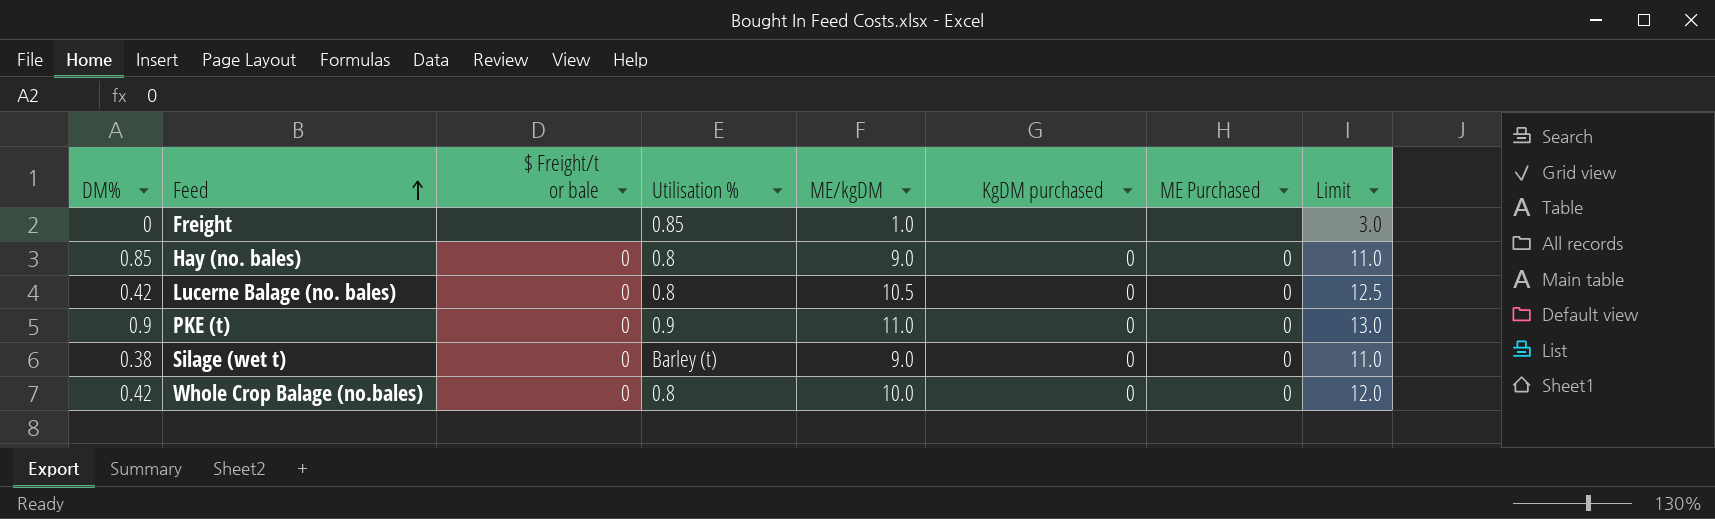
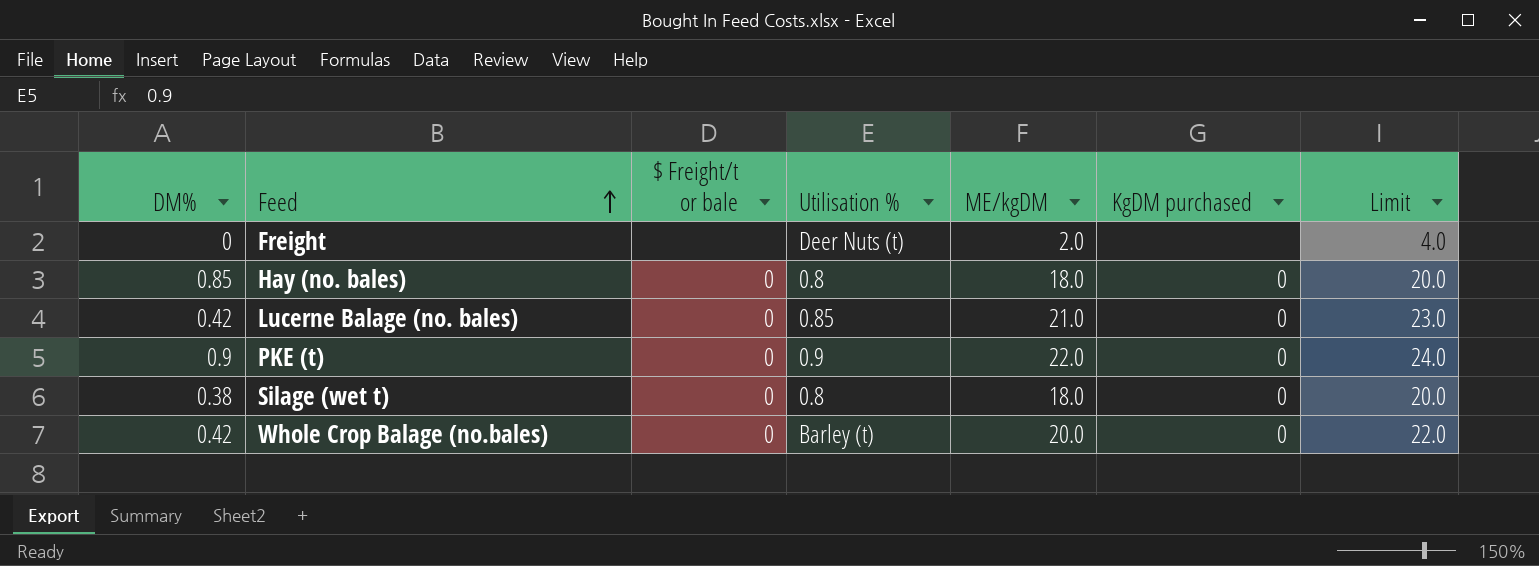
column ME Purchased | position: 7 -> none
Freight | Utilisation %: 0.85 -> Deer Nuts (t)
Freight | ME/kgDM: 1.0 -> 2.0
Freight | Limit: 3.0 -> 4.0
Hay (no. bales) | ME/kgDM: 9.0 -> 18.0
Hay (no. bales) | Limit: 11.0 -> 20.0
Lucerne Balage (no. bales) | Utilisation %: 0.8 -> 0.85
Lucerne Balage (no. bales) | ME/kgDM: 10.5 -> 21.0
Lucerne Balage (no. bales) | Limit: 12.5 -> 23.0
PKE (t) | ME/kgDM: 11.0 -> 22.0
PKE (t) | Limit: 13.0 -> 24.0
Silage (wet t) | Utilisation %: Barley (t) -> 0.8
Silage (wet t) | ME/kgDM: 9.0 -> 18.0
Silage (wet t) | Limit: 11.0 -> 20.0
Whole Crop Balage (no.bales) | Utilisation %: 0.8 -> Barley (t)
Whole Crop Balage (no.bales) | ME/kgDM: 10.0 -> 20.0
Whole Crop Balage (no.bales) | Limit: 12.0 -> 22.0

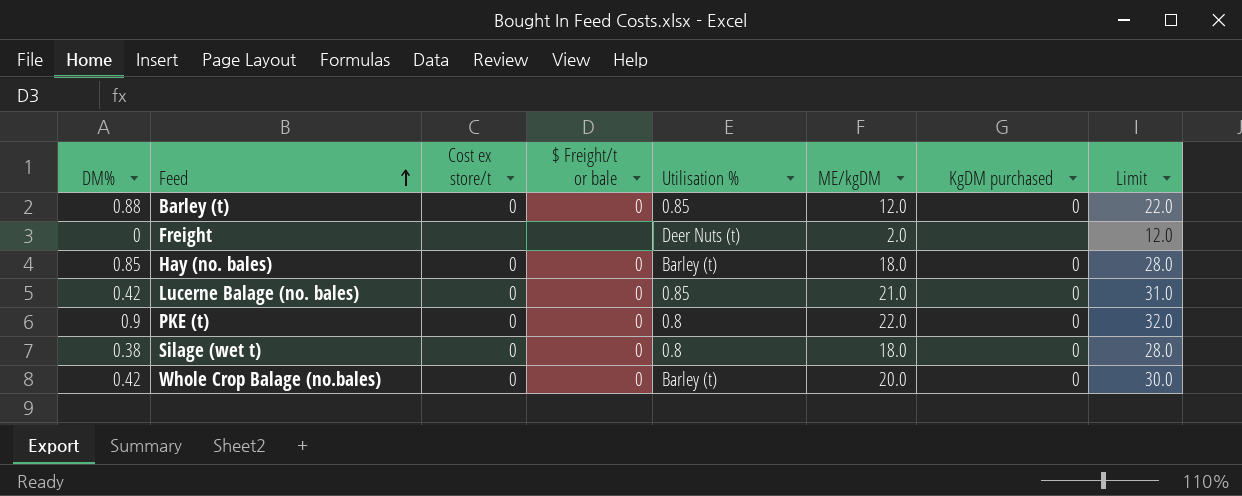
column Cost ex store/t | position: none -> 3
column Limit | formula: [ME/kgDM] + 2 -> [ME/kgDM] + 10
row Barley (t): none -> 0.88 | 0 | 0 | 0.85 | 12.0 | 0 | 22.0
Hay (no. bales) | Utilisation %: 0.8 -> Barley (t)
PKE (t) | Utilisation %: 0.9 -> 0.8

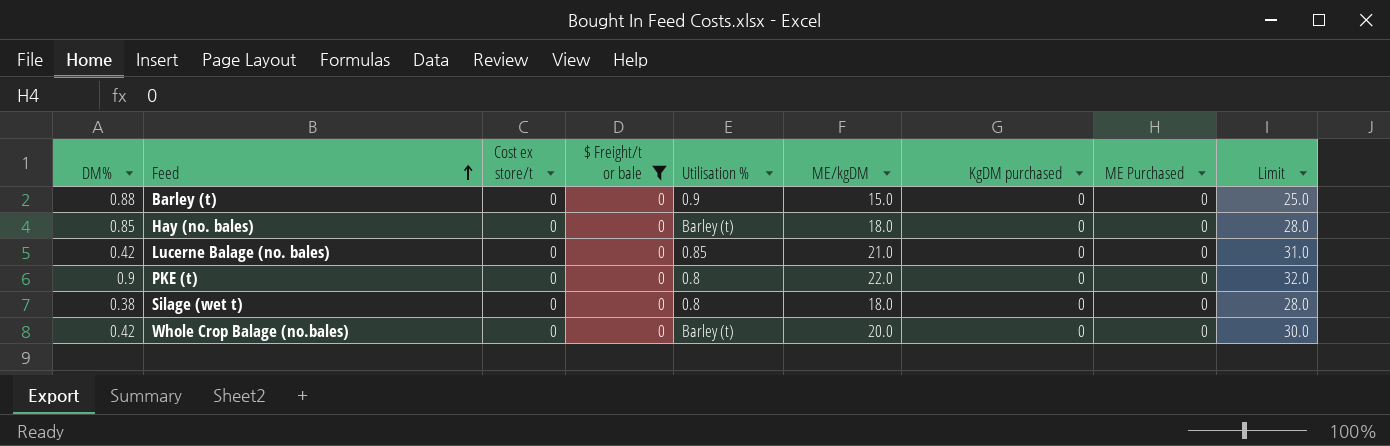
filter: none -> $ Freight/t or bale = 0
column ME Purchased | position: none -> 8
Barley (t) | Utilisation %: 0.85 -> 0.9
Barley (t) | ME/kgDM: 12.0 -> 15.0
Barley (t) | Limit: 22.0 -> 25.0

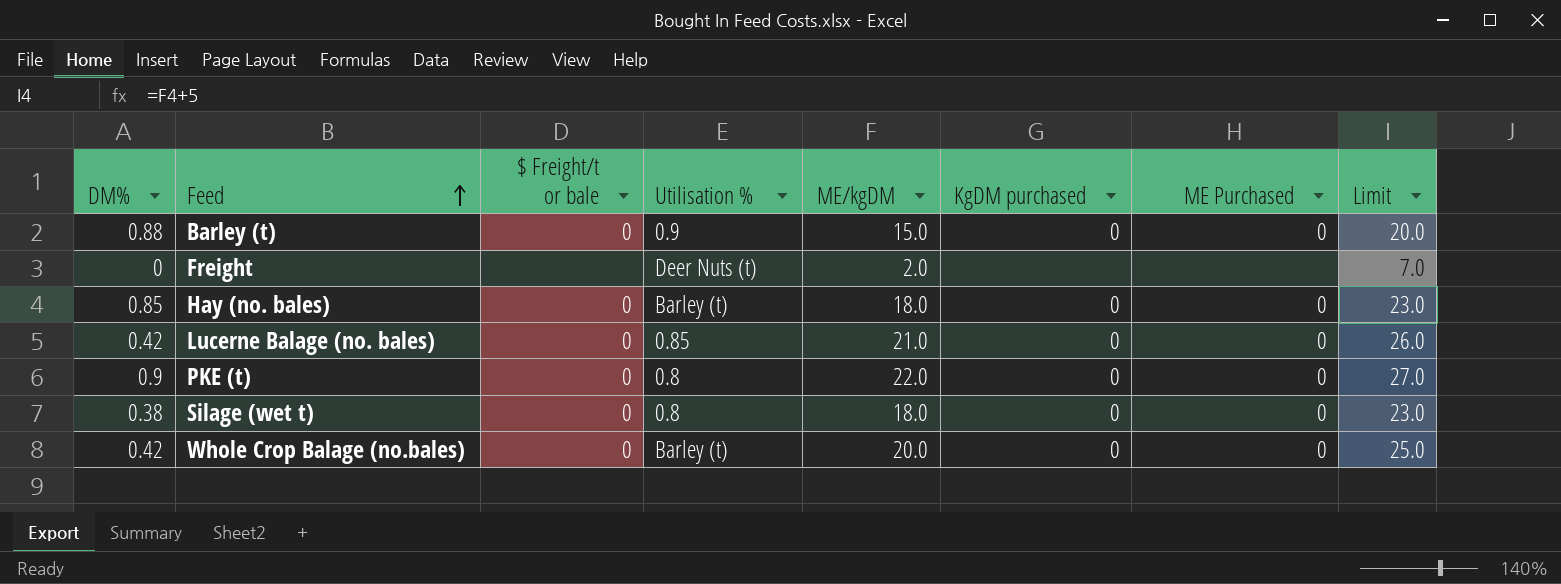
filter: $ Freight/t or bale = 0 -> none
column Cost ex store/t | position: 3 -> none
column Limit | formula: [ME/kgDM] + 10 -> [ME/kgDM] + 5

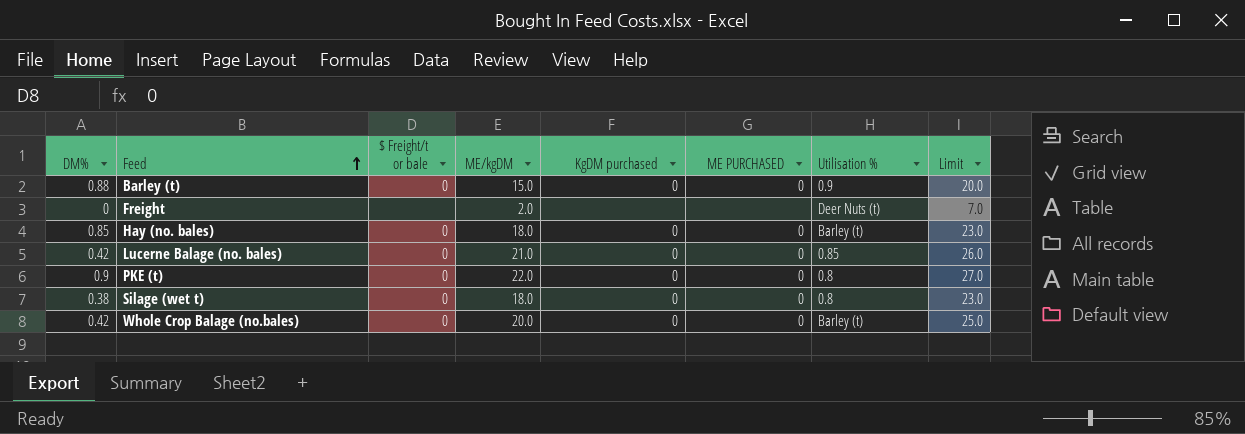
column name: ME Purchased -> ME PURCHASED
column Utilisation % | position: 4 -> 7

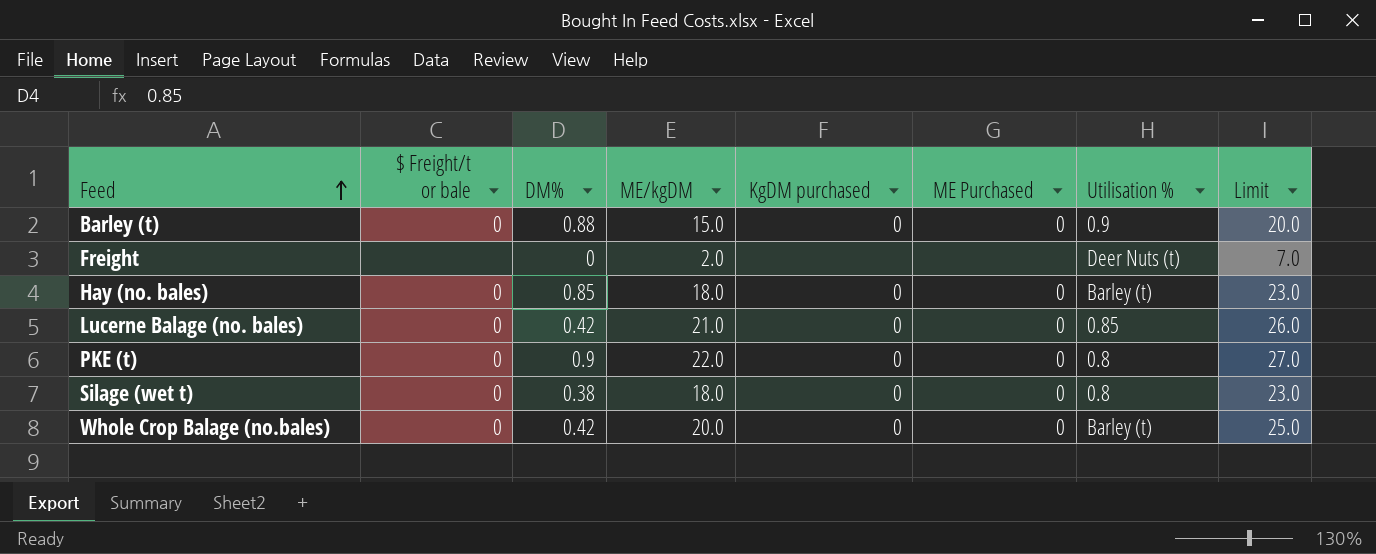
column DM% | position: 1 -> 3
column name: ME PURCHASED -> ME Purchased

